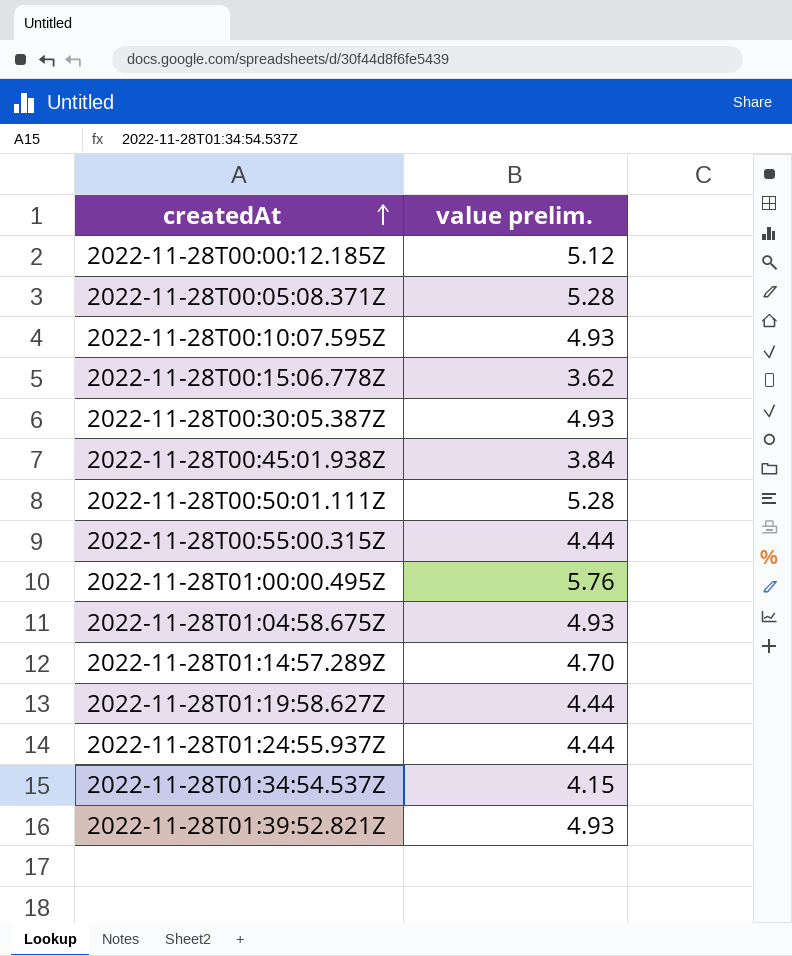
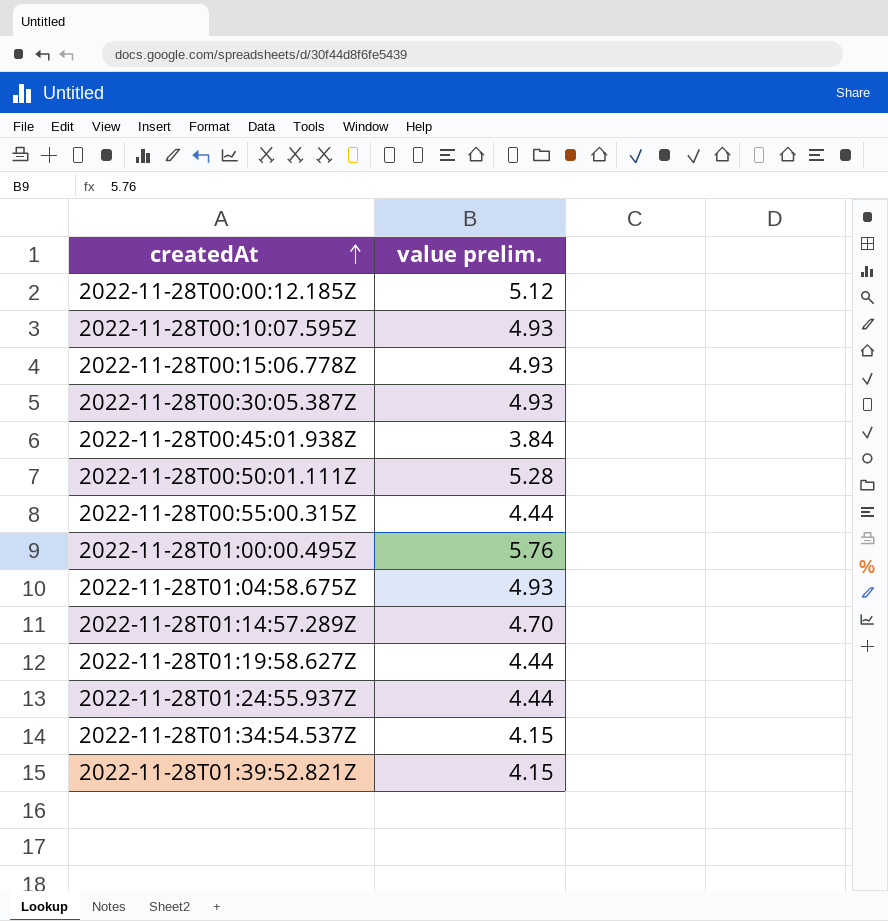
row 2022-11-28T00:05:08.371Z: 5.28 -> none
2022-11-28T00:15:06.778Z | value prelim.: 3.62 -> 4.93
2022-11-28T01:39:52.821Z | value prelim.: 4.93 -> 4.15

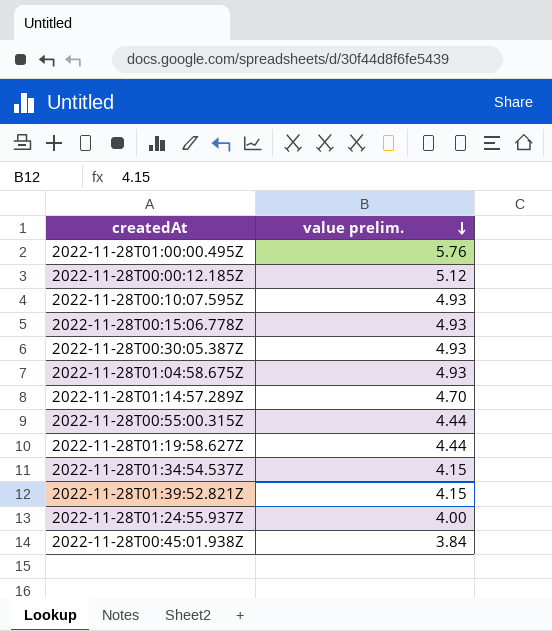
row order: createdAt ascending -> value prelim. descending
row 2022-11-28T00:50:01.111Z: 5.28 -> none
2022-11-28T01:24:55.937Z | value prelim.: 4.44 -> 4.00

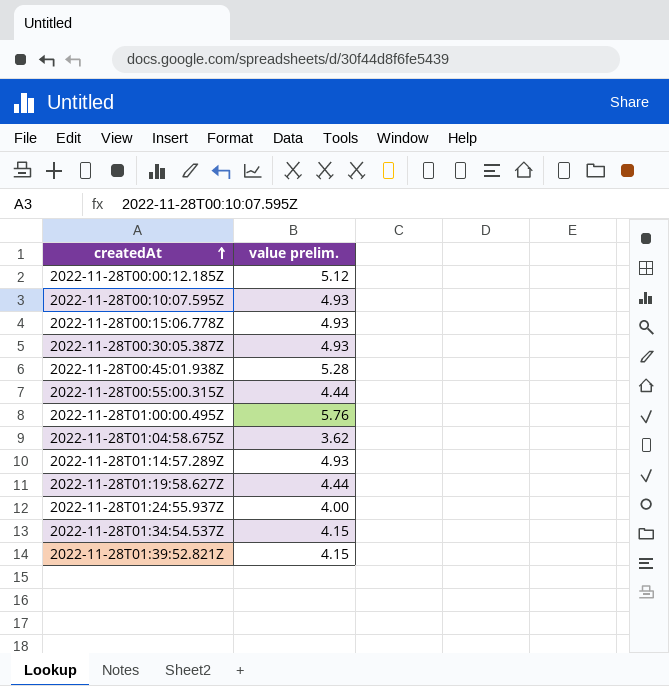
row order: value prelim. descending -> createdAt ascending
2022-11-28T00:45:01.938Z | value prelim.: 3.84 -> 5.28
2022-11-28T01:04:58.675Z | value prelim.: 4.93 -> 3.62
2022-11-28T01:14:57.289Z | value prelim.: 4.70 -> 4.93

